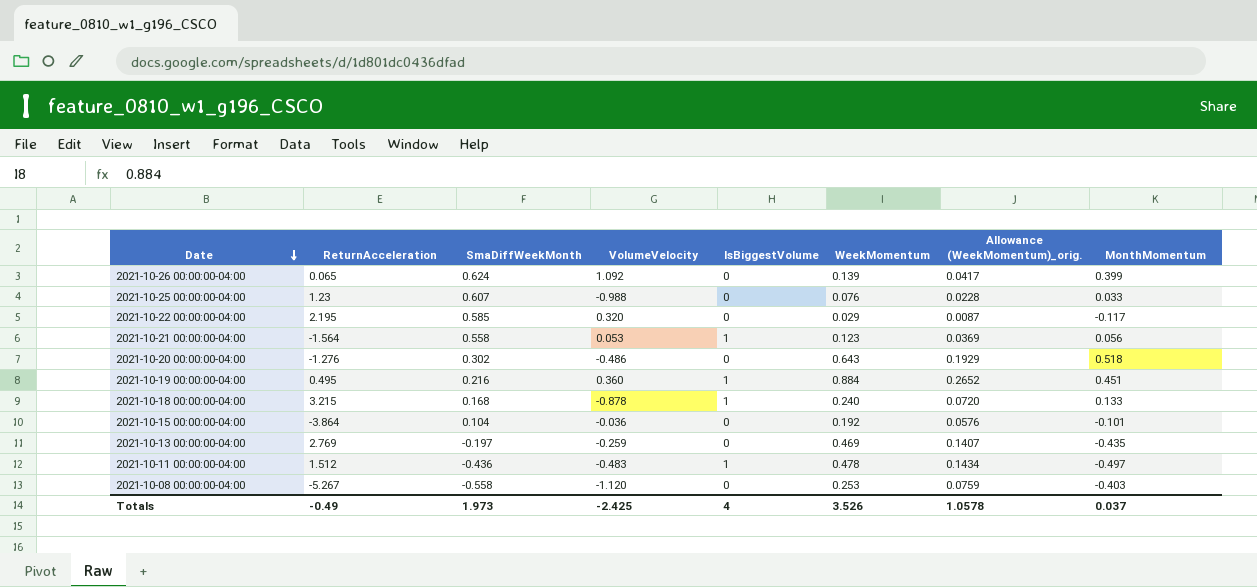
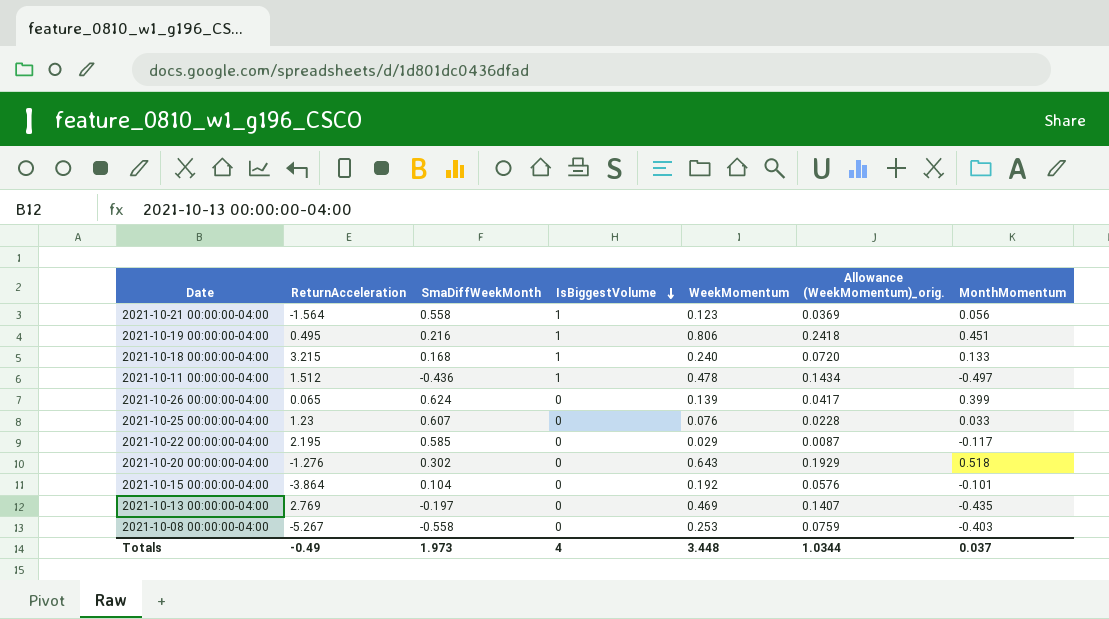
row order: Date descending -> IsBiggestVolume descending
column VolumeVelocity | position: 4 -> none
2021-10-19 00:00:00-04:00 | WeekMomentum: 0.884 -> 0.806
2021-10-19 00:00:00-04:00 | Allowance (WeekMomentum)_orig.: 0.2652 -> 0.2418
Totals | WeekMomentum: 3.526 -> 3.448
Totals | Allowance (WeekMomentum)_orig.: 1.0578 -> 1.0344

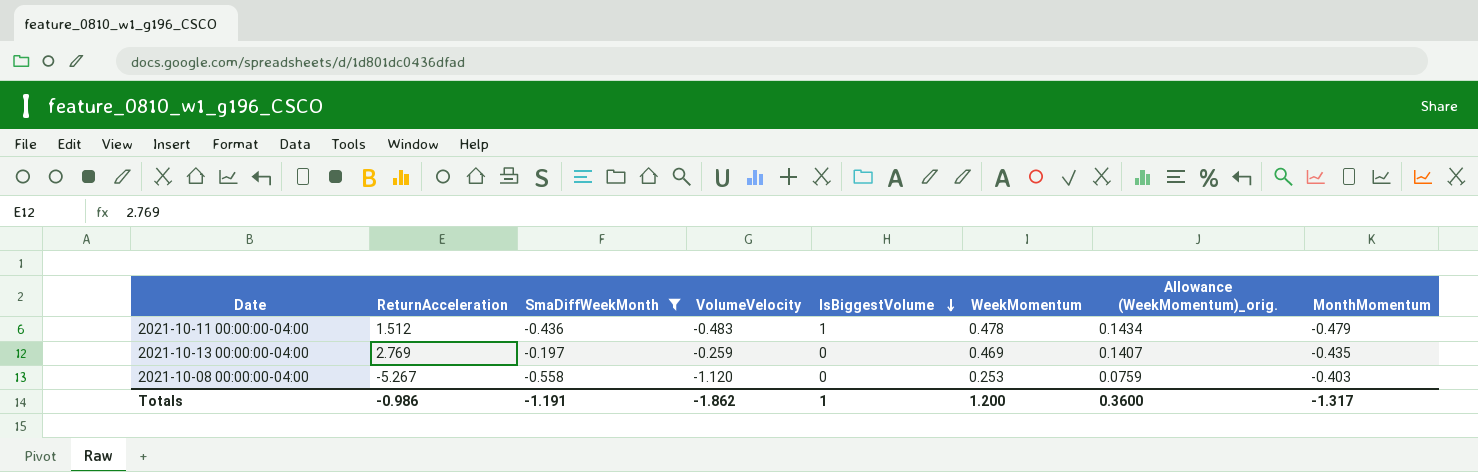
filter: none -> SmaDiffWeekMonth <= -0.197
column VolumeVelocity | position: none -> 4
2021-10-11 00:00:00-04:00 | MonthMomentum: -0.497 -> -0.479
Totals | ReturnAcceleration: -0.49 -> -0.986
Totals | SmaDiffWeekMonth: 1.973 -> -1.191
Totals | IsBiggestVolume: 4 -> 1
Totals | WeekMomentum: 3.448 -> 1.200
Totals | Allowance (WeekMomentum)_orig.: 1.0344 -> 0.3600
Totals | MonthMomentum: 0.037 -> -1.317

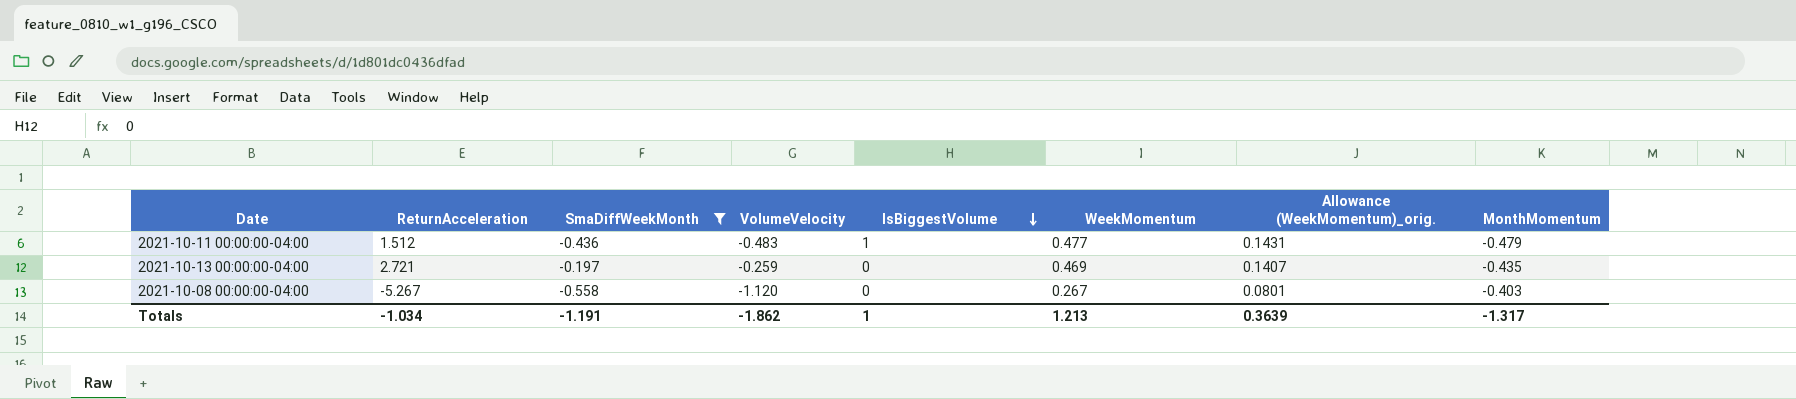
2021-10-11 00:00:00-04:00 | WeekMomentum: 0.478 -> 0.477
2021-10-11 00:00:00-04:00 | Allowance (WeekMomentum)_orig.: 0.1434 -> 0.1431
2021-10-13 00:00:00-04:00 | ReturnAcceleration: 2.769 -> 2.721
2021-10-08 00:00:00-04:00 | WeekMomentum: 0.253 -> 0.267
2021-10-08 00:00:00-04:00 | Allowance (WeekMomentum)_orig.: 0.0759 -> 0.0801
Totals | ReturnAcceleration: -0.986 -> -1.034
Totals | WeekMomentum: 1.200 -> 1.213
Totals | Allowance (WeekMomentum)_orig.: 0.3600 -> 0.3639

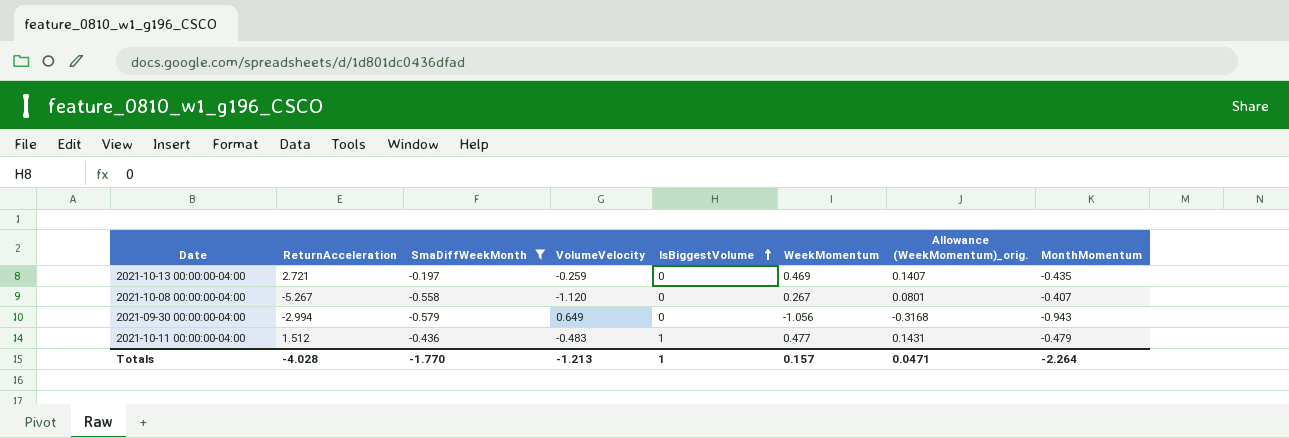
row order: IsBiggestVolume descending -> IsBiggestVolume ascending
2021-10-08 00:00:00-04:00 | MonthMomentum: -0.403 -> -0.407
row 2021-09-30 00:00:00-04:00: none -> -2.994 | -0.579 | 0.649 | 0 | -1.056 | -0.3168 | -0.943
Totals | ReturnAcceleration: -1.034 -> -4.028
Totals | SmaDiffWeekMonth: -1.191 -> -1.770
Totals | VolumeVelocity: -1.862 -> -1.213
Totals | WeekMomentum: 1.213 -> 0.157
Totals | Allowance (WeekMomentum)_orig.: 0.3639 -> 0.0471
Totals | MonthMomentum: -1.317 -> -2.264

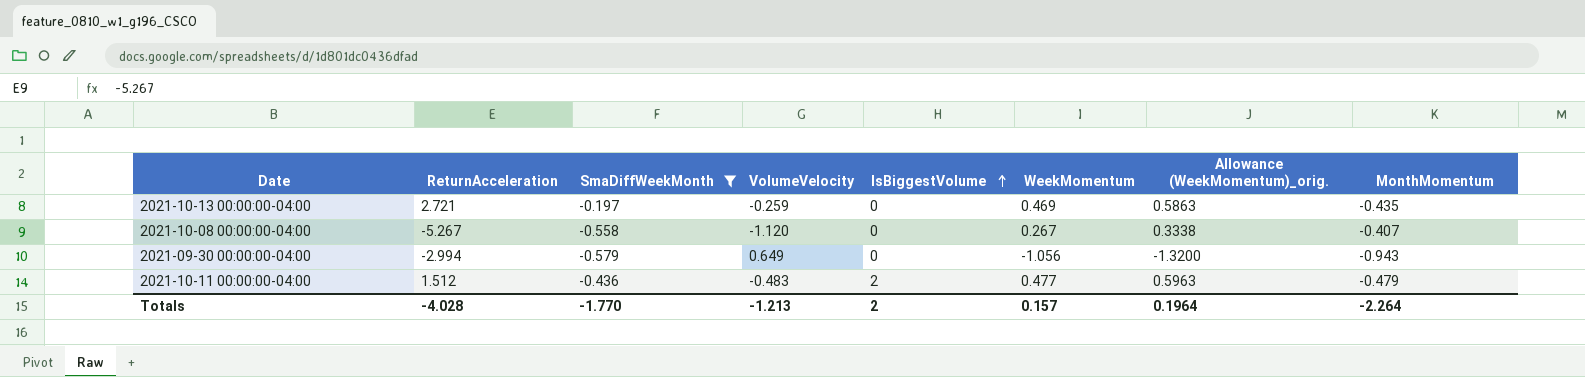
column Allowance (WeekMomentum)_orig. | formula: [WeekMomentum] * 0.3 -> [WeekMomentum] * 1.25
2021-10-11 00:00:00-04:00 | IsBiggestVolume: 1 -> 2
Totals | IsBiggestVolume: 1 -> 2
Totals | Allowance (WeekMomentum)_orig.: 0.0471 -> 0.1964

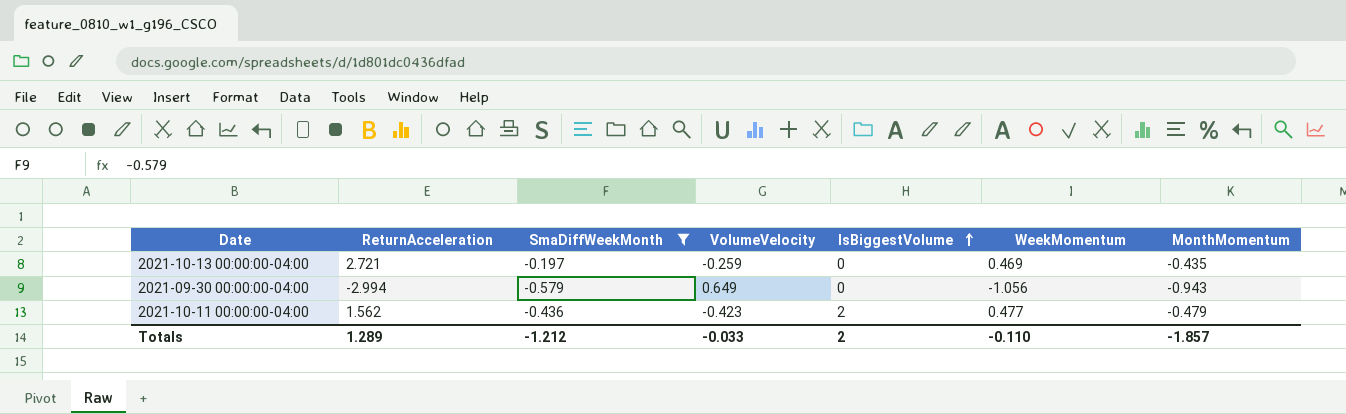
column Allowance (WeekMomentum)_orig. | formula: [WeekMomentum] * 1.25 -> none
row 2021-10-08 00:00:00-04:00: -5.267 | -0.558 | -1.120 | 0 | 0.267 | 0.3338 | -0.407 -> none
2021-10-11 00:00:00-04:00 | ReturnAcceleration: 1.512 -> 1.562
2021-10-11 00:00:00-04:00 | VolumeVelocity: -0.483 -> -0.423
Totals | ReturnAcceleration: -4.028 -> 1.289
Totals | SmaDiffWeekMonth: -1.770 -> -1.212
Totals | VolumeVelocity: -1.213 -> -0.033
Totals | WeekMomentum: 0.157 -> -0.110
Totals | MonthMomentum: -2.264 -> -1.857

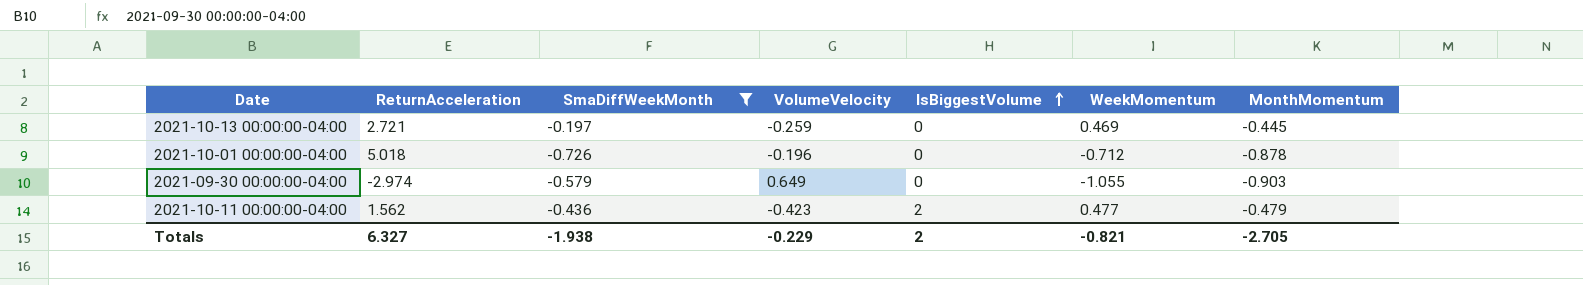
2021-10-13 00:00:00-04:00 | MonthMomentum: -0.435 -> -0.445
row 2021-10-01 00:00:00-04:00: none -> 5.018 | -0.726 | -0.196 | 0 | -0.712 | -0.878
2021-09-30 00:00:00-04:00 | ReturnAcceleration: -2.994 -> -2.974
2021-09-30 00:00:00-04:00 | WeekMomentum: -1.056 -> -1.055
2021-09-30 00:00:00-04:00 | MonthMomentum: -0.943 -> -0.903
Totals | ReturnAcceleration: 1.289 -> 6.327
Totals | SmaDiffWeekMonth: -1.212 -> -1.938
Totals | VolumeVelocity: -0.033 -> -0.229
Totals | WeekMomentum: -0.110 -> -0.821
Totals | MonthMomentum: -1.857 -> -2.705

